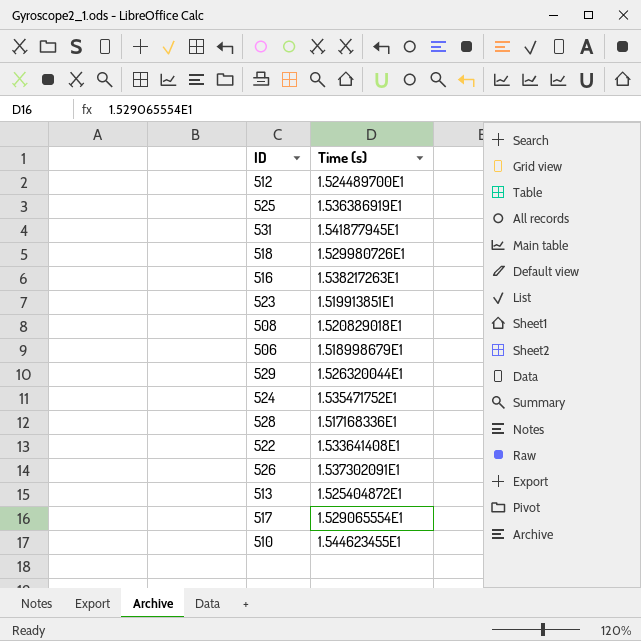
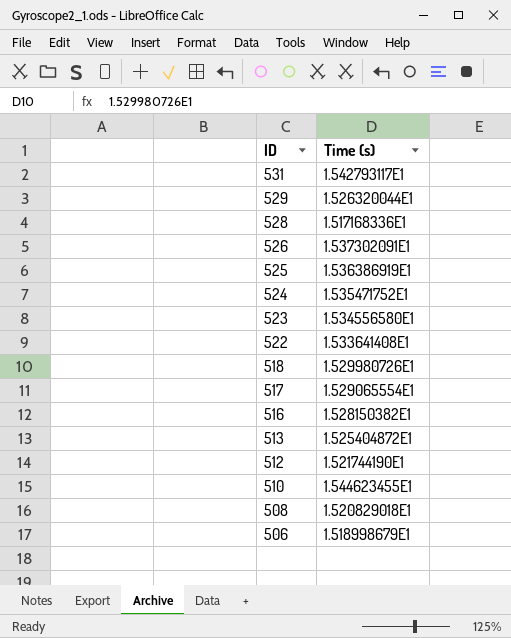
row order: none -> ID descending
531 | Time (s): 1.541877945E1 -> 1.542793117E1
523 | Time (s): 1.519913851E1 -> 1.534556580E1
516 | Time (s): 1.538217263E1 -> 1.528150382E1
512 | Time (s): 1.524489700E1 -> 1.521744190E1

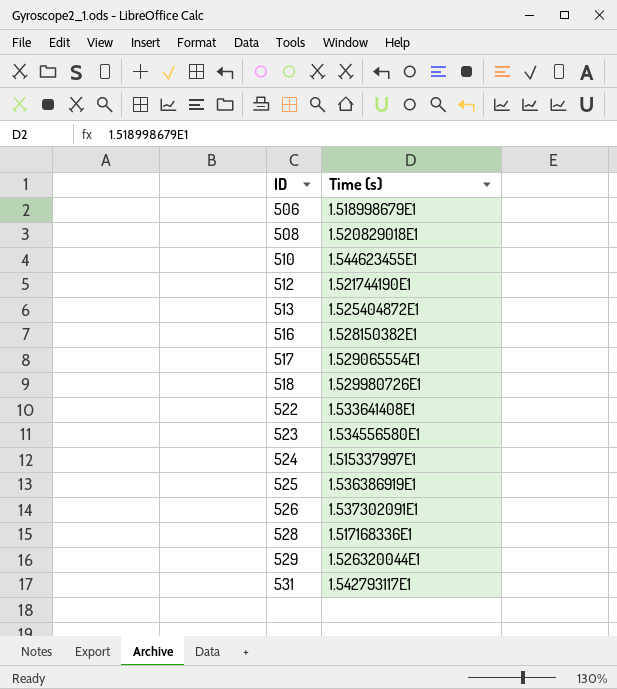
row order: ID descending -> ID ascending
524 | Time (s): 1.535471752E1 -> 1.515337997E1

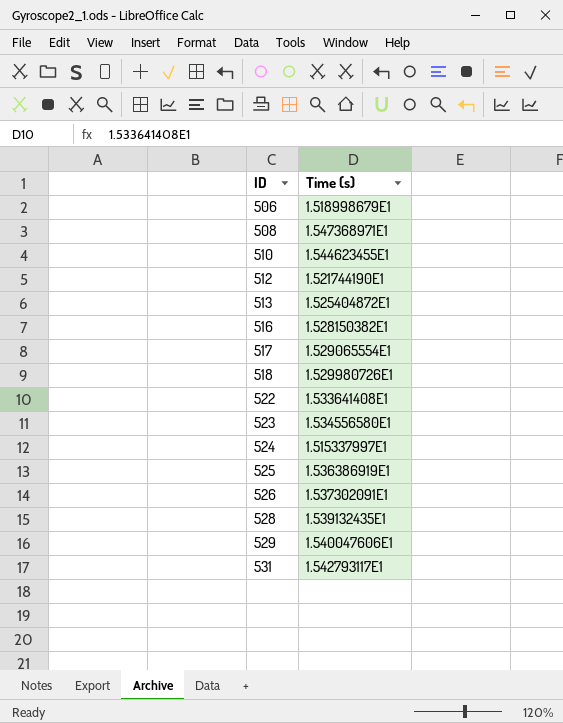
508 | Time (s): 1.520829018E1 -> 1.547368971E1
528 | Time (s): 1.517168336E1 -> 1.539132435E1
529 | Time (s): 1.526320044E1 -> 1.540047606E1

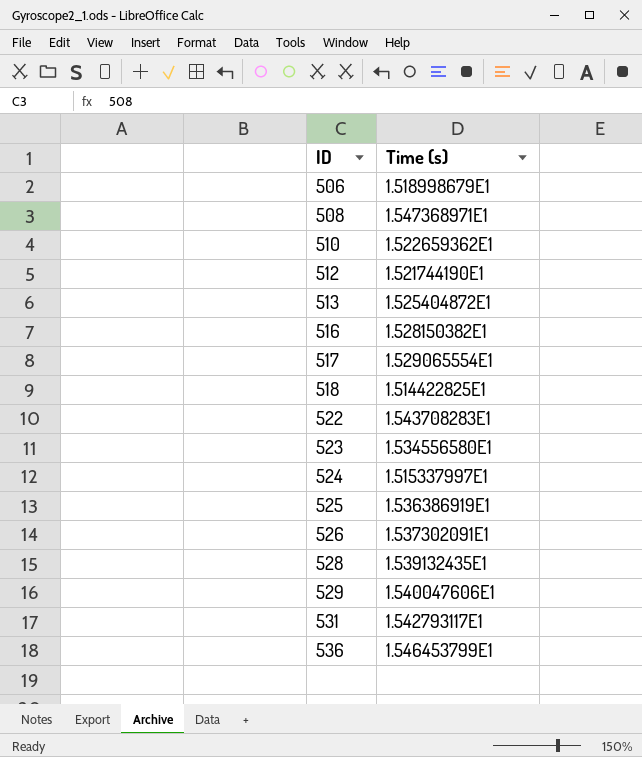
510 | Time (s): 1.544623455E1 -> 1.522659362E1
518 | Time (s): 1.529980726E1 -> 1.514422825E1
522 | Time (s): 1.533641408E1 -> 1.543708283E1
row 536: none -> 1.546453799E1

